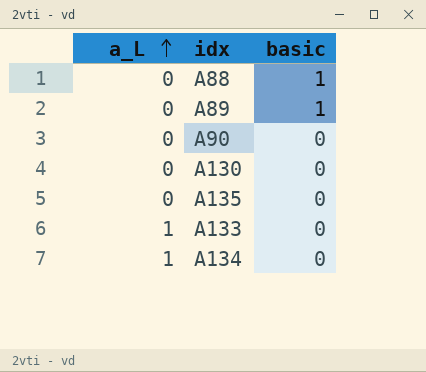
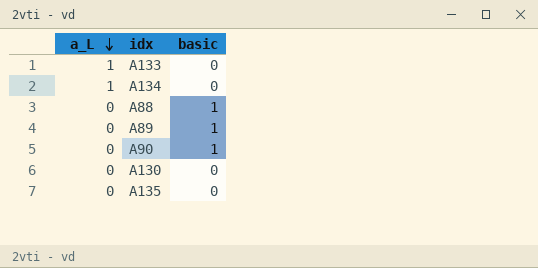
row order: a_L ascending -> a_L descending
A90 | basic: 0 -> 1

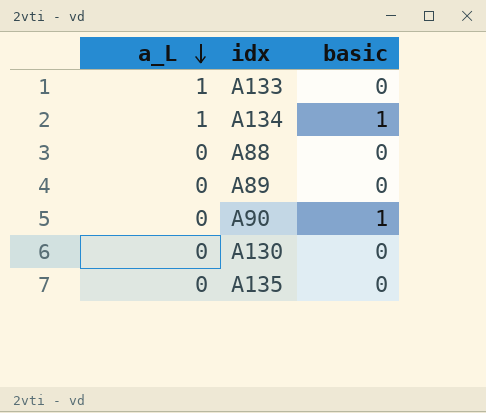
A134 | basic: 0 -> 1
A88 | basic: 1 -> 0
A89 | basic: 1 -> 0

